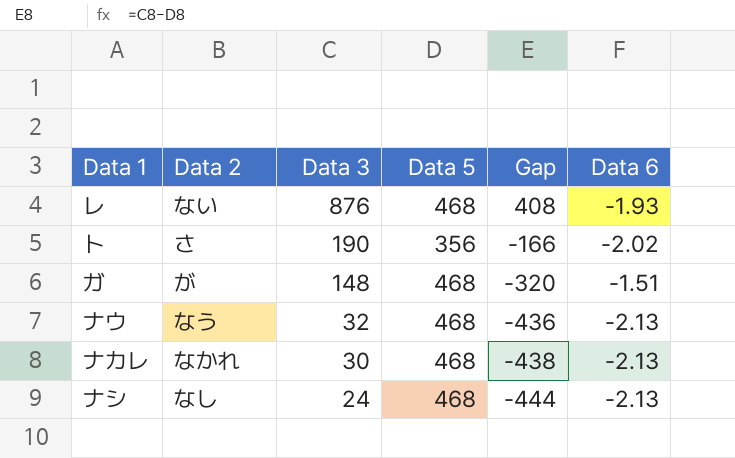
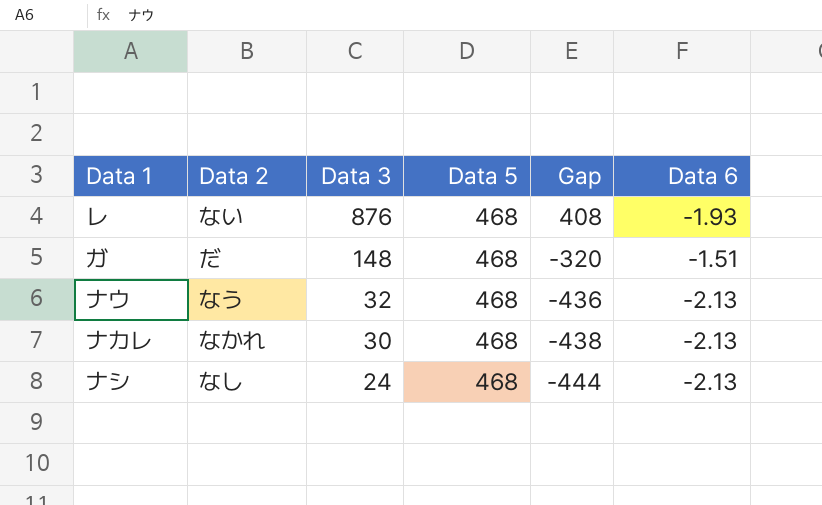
row ト: さ | 190 | 356 | -166 | -2.02 -> none
ガ | Data 2: が -> だ

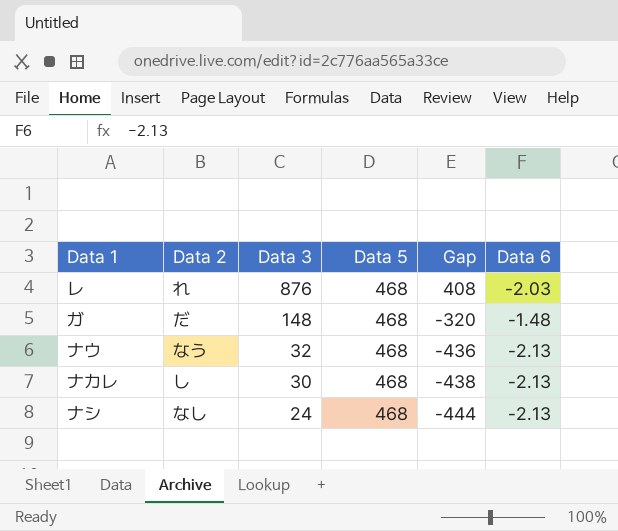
レ | Data 2: ない -> れ
レ | Data 6: -1.93 -> -2.03
ガ | Data 6: -1.51 -> -1.48
ナカレ | Data 2: なかれ -> し

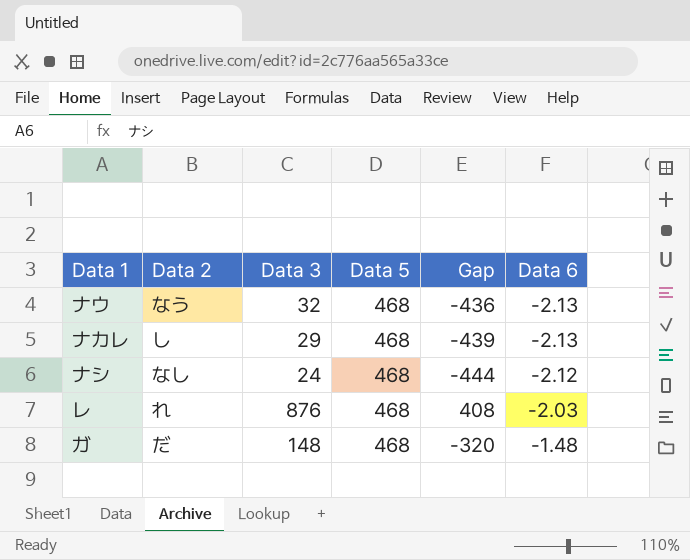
row order: Data 3 descending -> Data 6 ascending
ナカレ | Data 3: 30 -> 29
ナカレ | Gap: -438 -> -439
ナシ | Data 6: -2.13 -> -2.12

